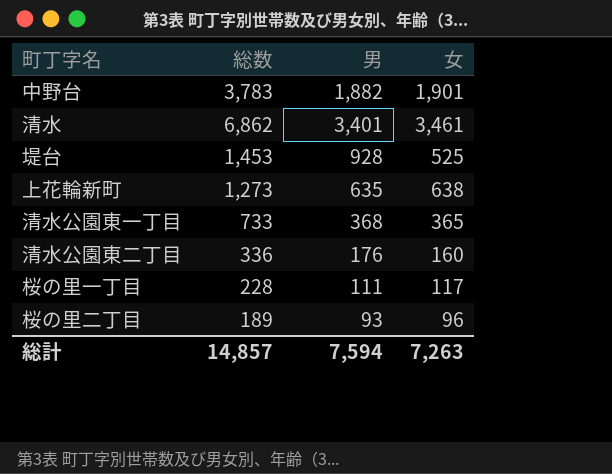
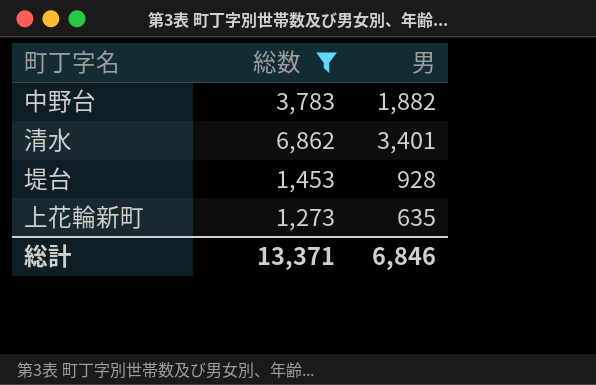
filter: none -> 総数 >= 1,273
column 女 | formula: [総数] - [男] -> none
総計 | 総数: 14,857 -> 13,371
総計 | 男: 7,594 -> 6,846

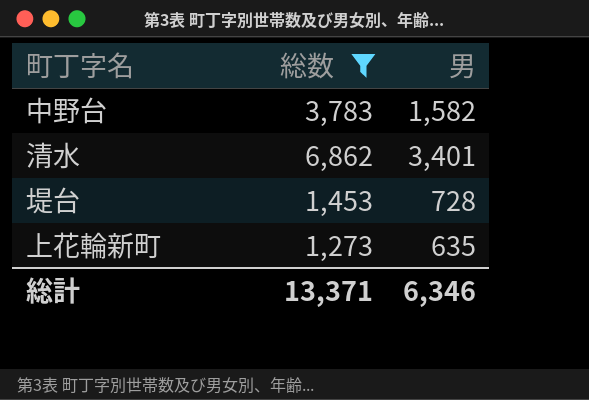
中野台 | 男: 1,882 -> 1,582
堤台 | 男: 928 -> 728
総計 | 男: 6,846 -> 6,346

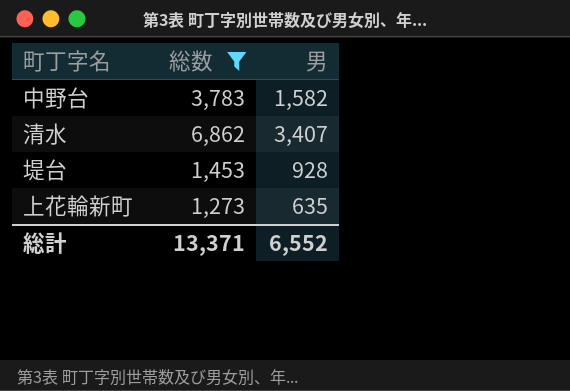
清水 | 男: 3,401 -> 3,407
堤台 | 男: 728 -> 928
総計 | 男: 6,346 -> 6,552

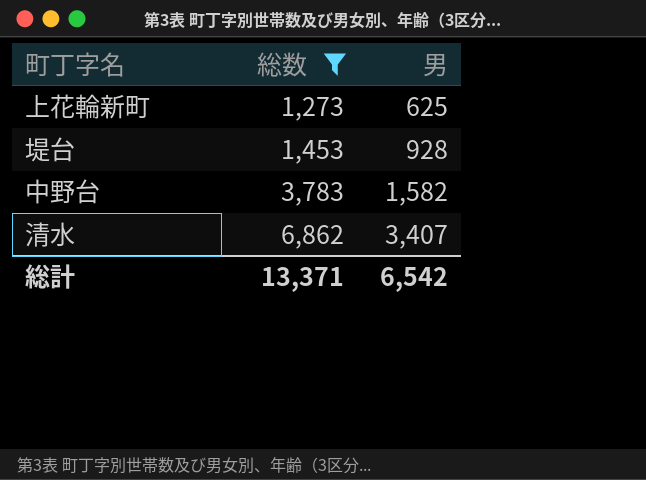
row order: none -> 総数 ascending
上花輪新町 | 男: 635 -> 625
総計 | 男: 6,552 -> 6,542

